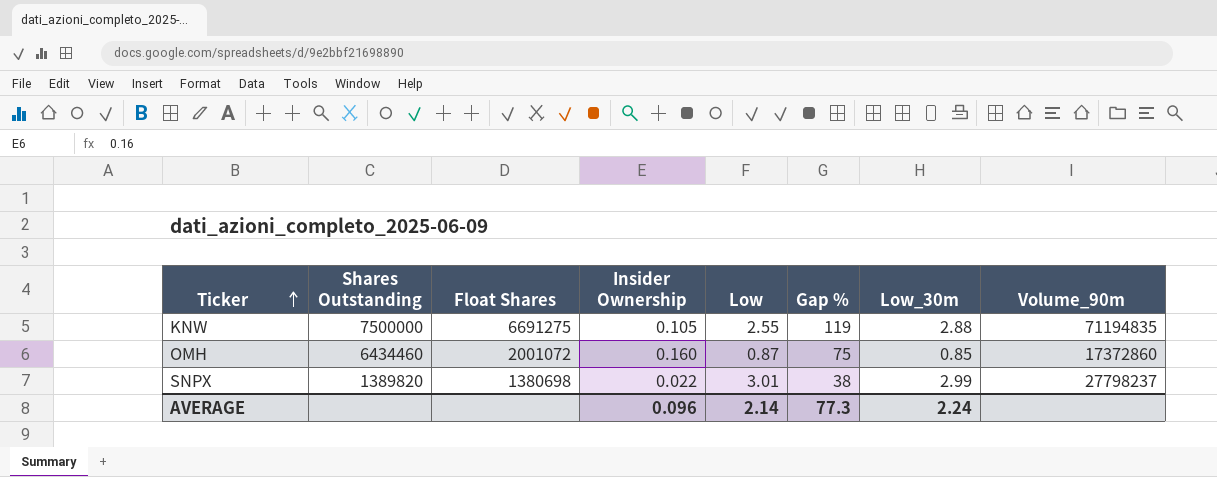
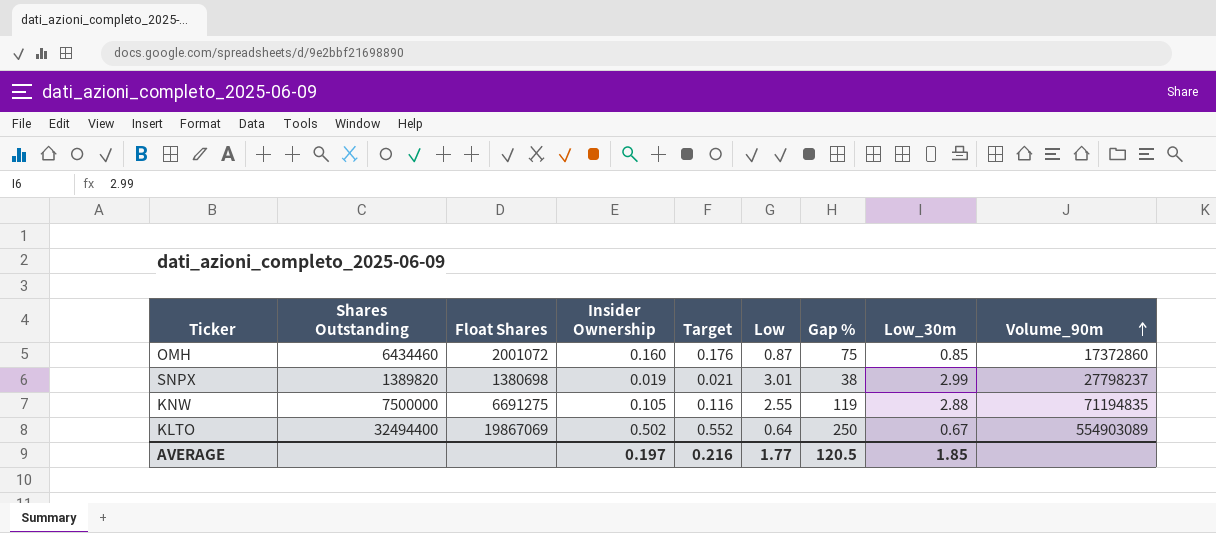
row order: Ticker ascending -> Volume_90m ascending
column Target | formula: none -> [Insider Ownership] * 1.1
SNPX | Insider Ownership: 0.022 -> 0.019
row KLTO: none -> 32494400 | 19867069 | 0.502 | 0.552 | 0.64 | 250 | 0.67 | 554903089
AVERAGE | Insider Ownership: 0.096 -> 0.197
AVERAGE | Low: 2.14 -> 1.77
AVERAGE | Gap %: 77.3 -> 120.5
AVERAGE | Low_30m: 2.24 -> 1.85

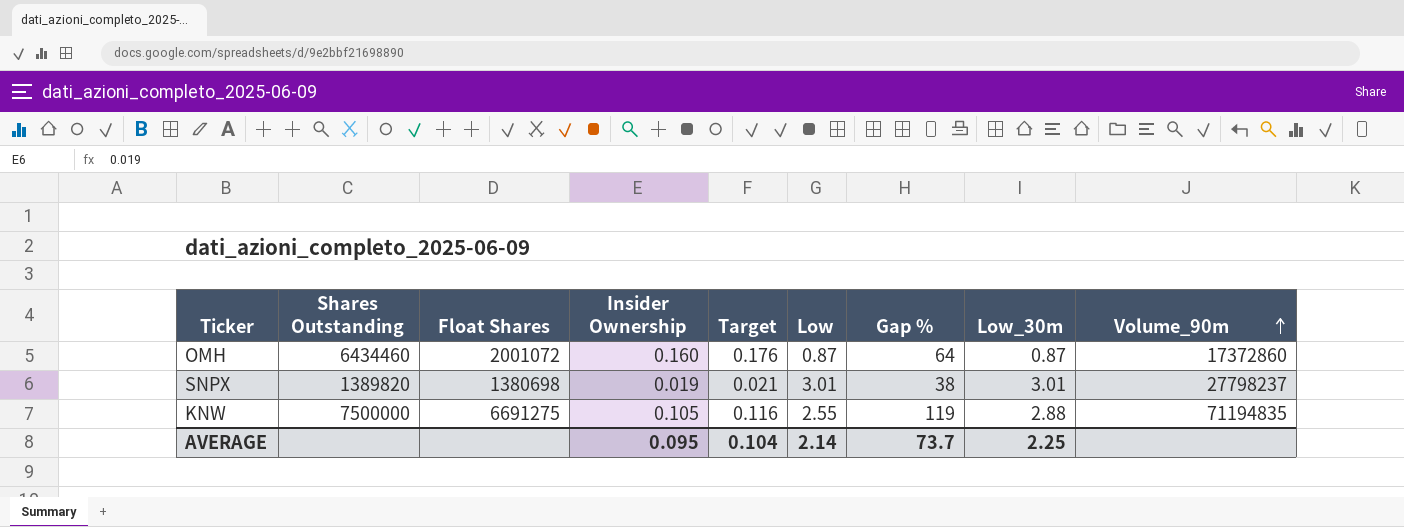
row KLTO: 32494400 | 19867069 | 0.502 | 0.552 | 0.64 | 250 | 0.67 | 554903089 -> none
OMH | Gap %: 75 -> 64
OMH | Low_30m: 0.85 -> 0.87
SNPX | Low_30m: 2.99 -> 3.01
AVERAGE | Insider Ownership: 0.197 -> 0.095
AVERAGE | Target: 0.216 -> 0.104
AVERAGE | Low: 1.77 -> 2.14
AVERAGE | Gap %: 120.5 -> 73.7
AVERAGE | Low_30m: 1.85 -> 2.25

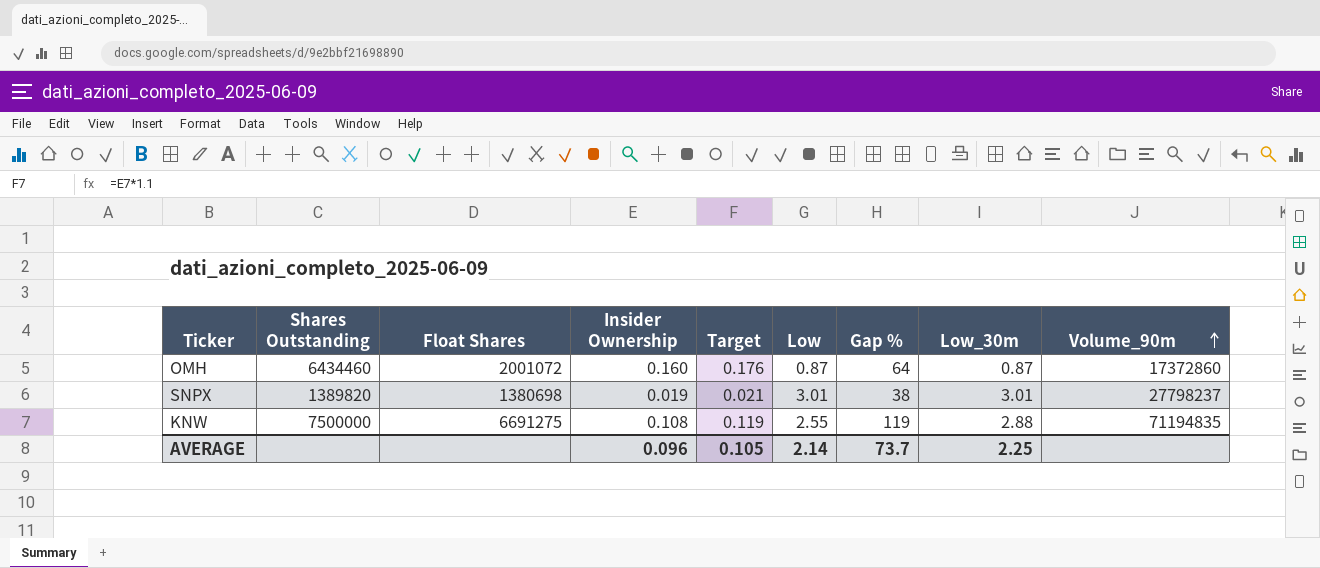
KNW | Insider Ownership: 0.105 -> 0.108
KNW | Target: 0.116 -> 0.119
AVERAGE | Insider Ownership: 0.095 -> 0.096
AVERAGE | Target: 0.104 -> 0.105

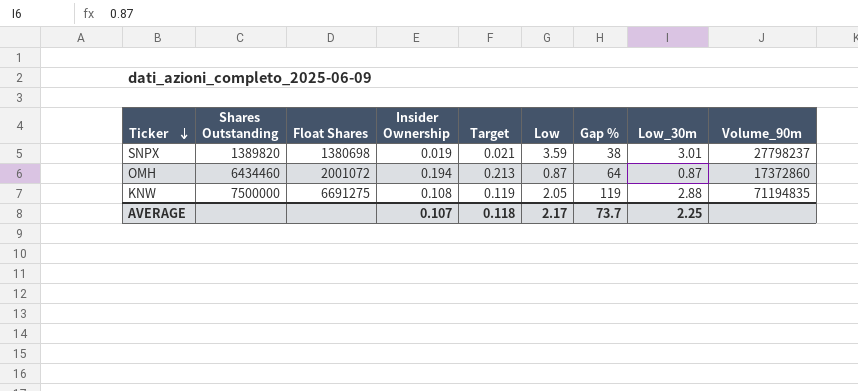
row order: Volume_90m ascending -> Ticker descending
SNPX | Low: 3.01 -> 3.59
OMH | Insider Ownership: 0.160 -> 0.194
OMH | Target: 0.176 -> 0.213
KNW | Low: 2.55 -> 2.05
AVERAGE | Insider Ownership: 0.096 -> 0.107
AVERAGE | Target: 0.105 -> 0.118
AVERAGE | Low: 2.14 -> 2.17

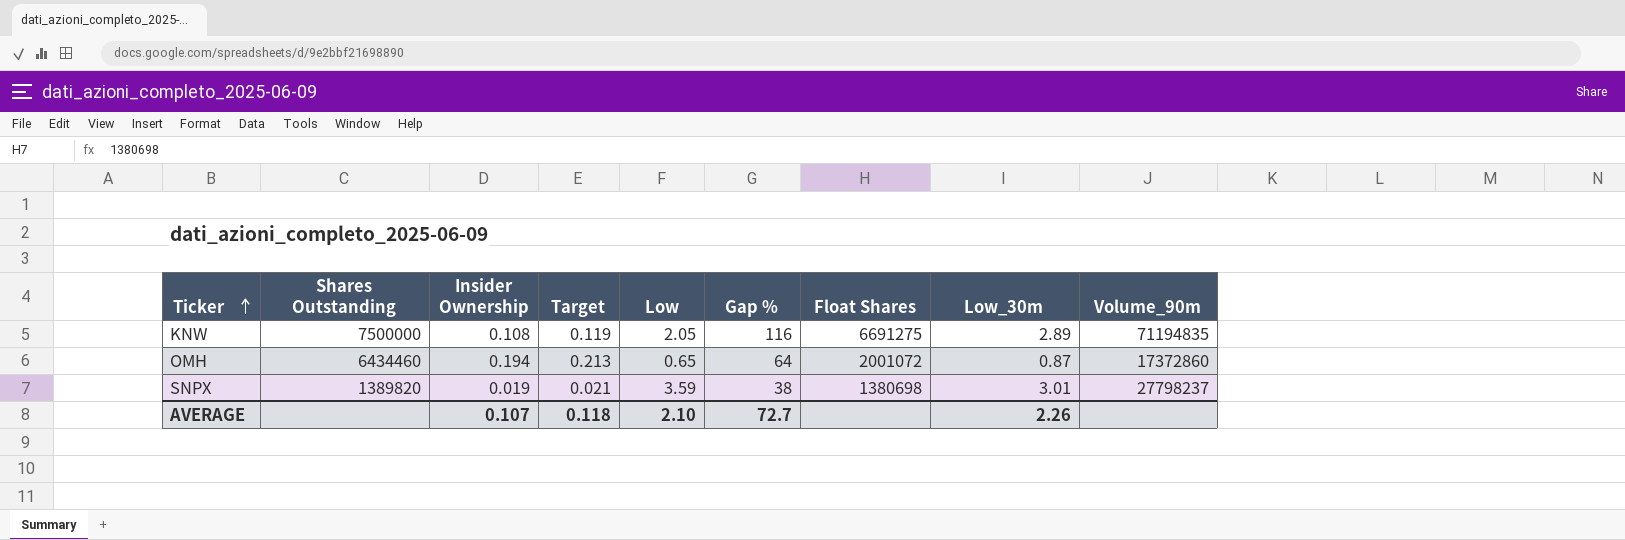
row order: Ticker descending -> Ticker ascending
column Float Shares | position: 3 -> 7
KNW | Gap %: 119 -> 116
KNW | Low_30m: 2.88 -> 2.89
OMH | Low: 0.87 -> 0.65
AVERAGE | Low: 2.17 -> 2.10
AVERAGE | Gap %: 73.7 -> 72.7
AVERAGE | Low_30m: 2.25 -> 2.26

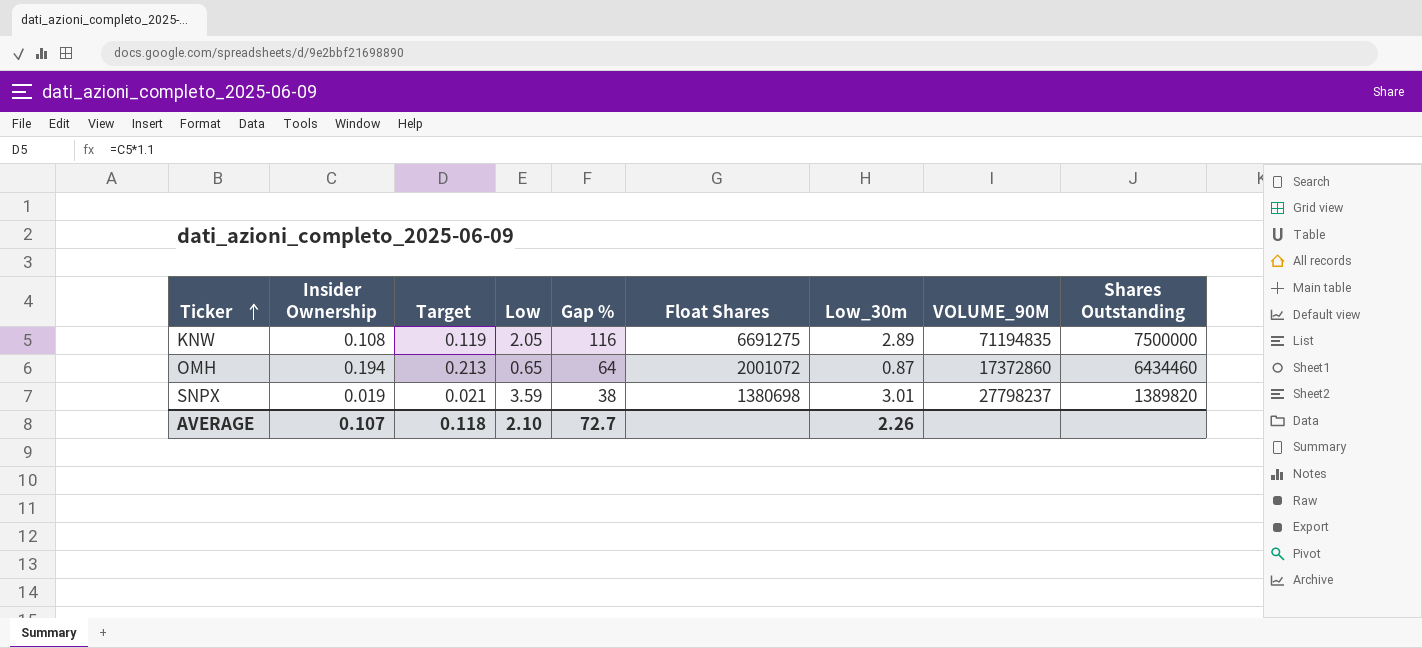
column name: Volume_90m -> VOLUME_90M
column Shares Outstanding | position: 2 -> 9

